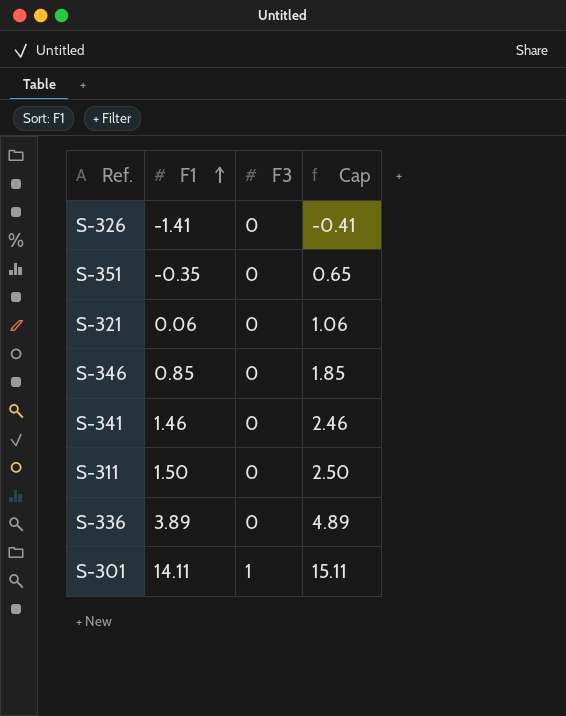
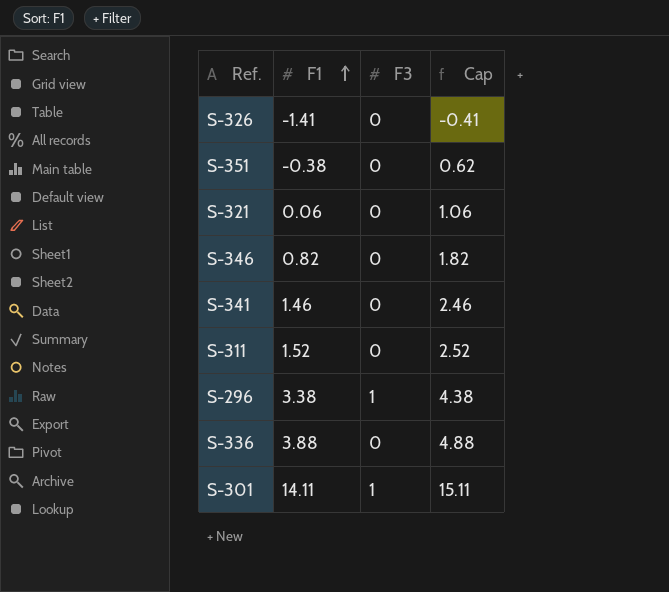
S-351 | F1: -0.35 -> -0.38
S-351 | Cap: 0.65 -> 0.62
S-346 | F1: 0.85 -> 0.82
S-346 | Cap: 1.85 -> 1.82
S-311 | F1: 1.50 -> 1.52
S-311 | Cap: 2.50 -> 2.52
row S-296: none -> 3.38 | 1 | 4.38
S-336 | F1: 3.89 -> 3.88
S-336 | Cap: 4.89 -> 4.88

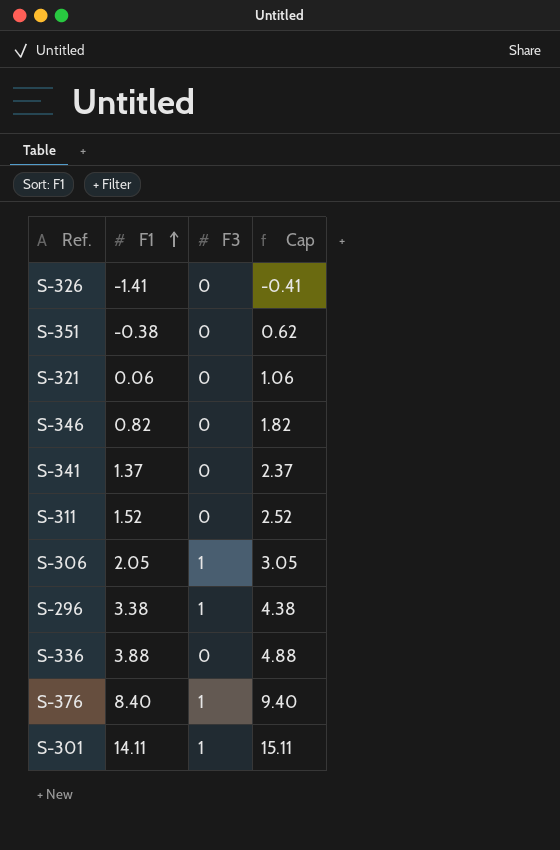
S-341 | F1: 1.46 -> 1.37
S-341 | Cap: 2.46 -> 2.37
row S-306: none -> 2.05 | 1 | 3.05
row S-376: none -> 8.40 | 1 | 9.40

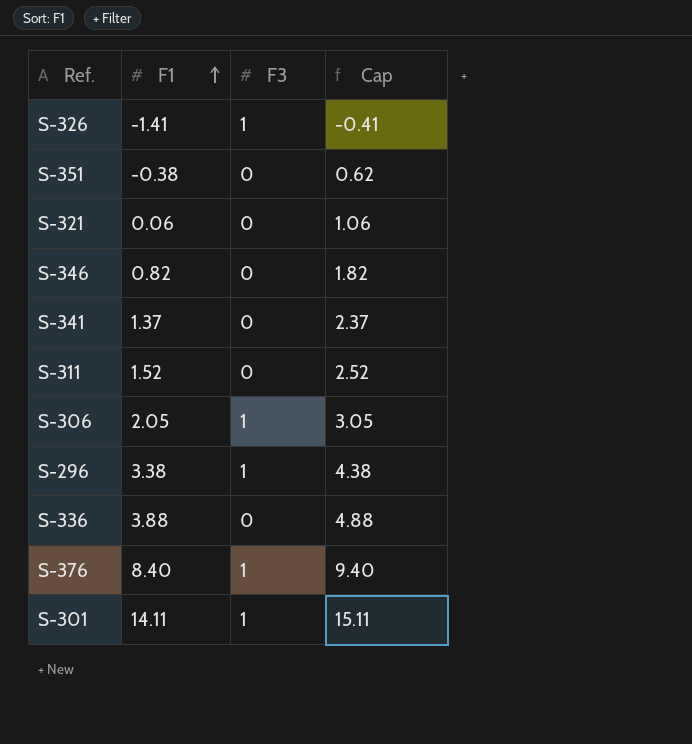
S-326 | F3: 0 -> 1

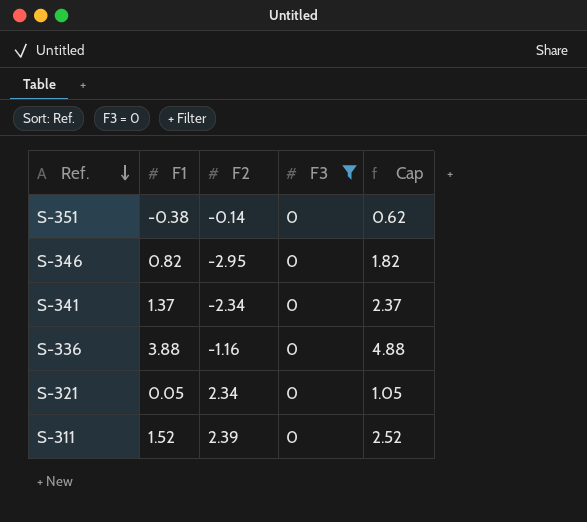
filter: none -> F3 = 0
row order: F1 ascending -> Ref. descending
column F2 | position: none -> 3
S-321 | F1: 0.06 -> 0.05
S-321 | Cap: 1.06 -> 1.05

